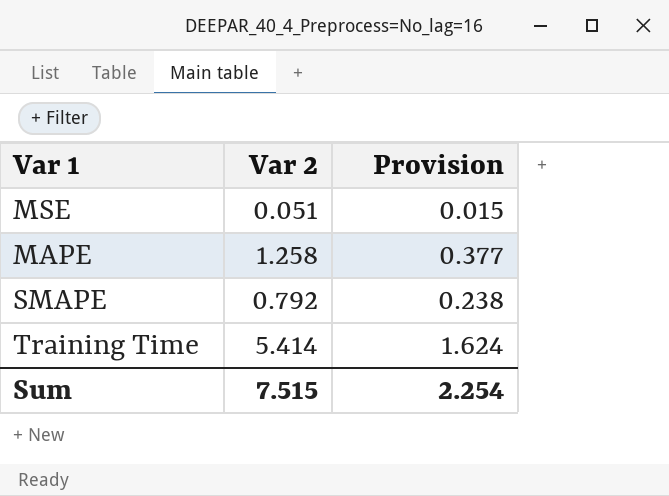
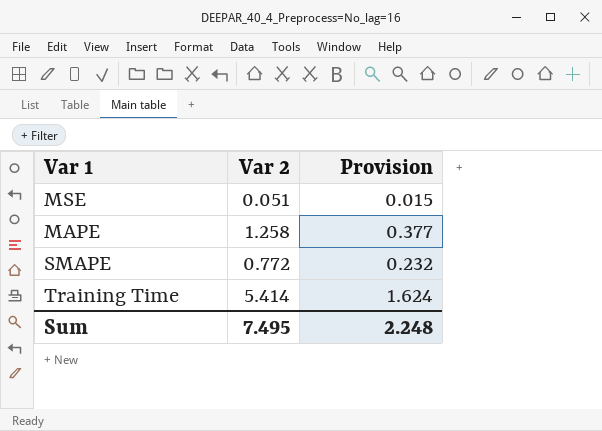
SMAPE | Var 2: 0.792 -> 0.772
SMAPE | Provision: 0.238 -> 0.232
Sum | Var 2: 7.515 -> 7.495
Sum | Provision: 2.254 -> 2.248

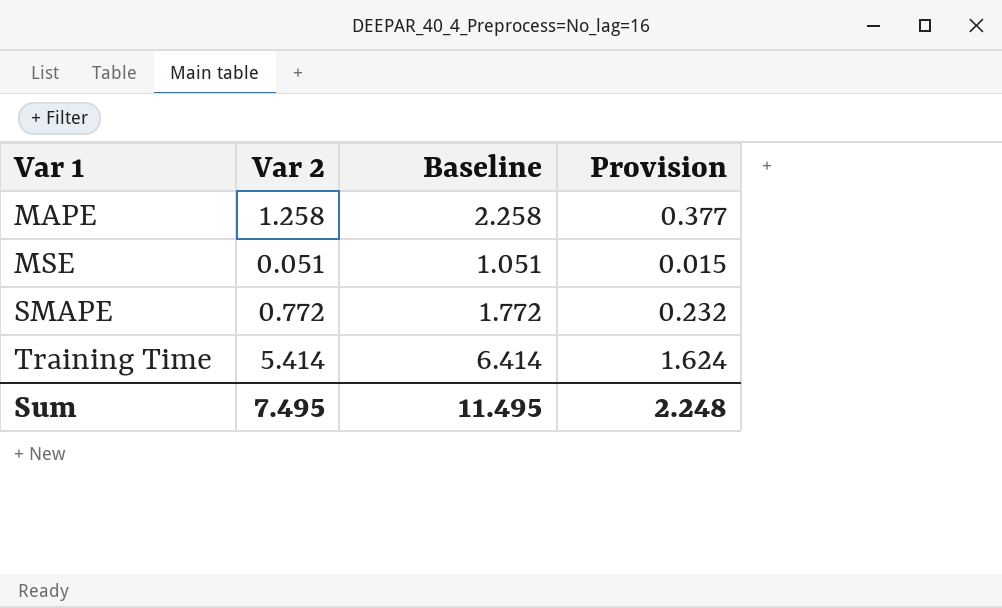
row order: none -> Var 1 ascending
column Baseline | formula: none -> [Var 2] + 1

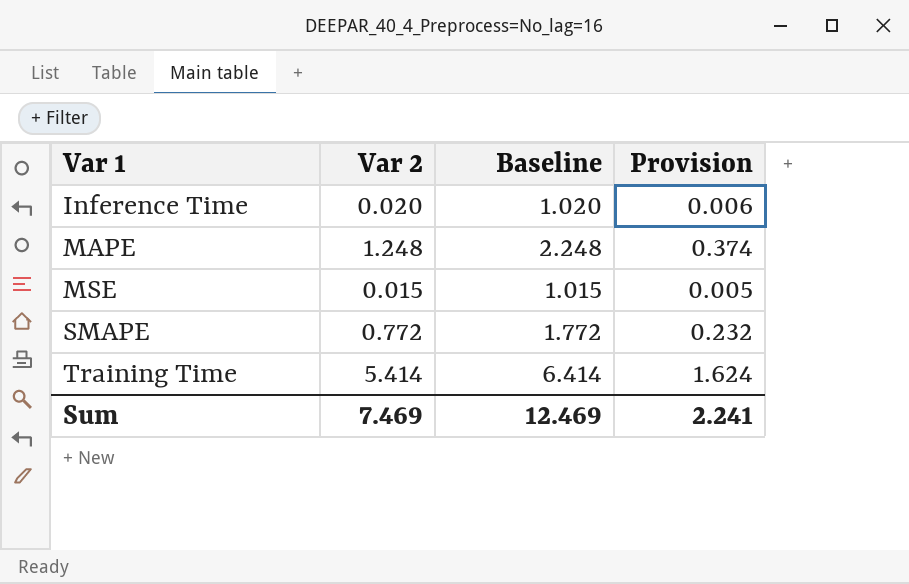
row Inference Time: none -> 0.020 | 1.020 | 0.006
MAPE | Var 2: 1.258 -> 1.248
MAPE | Baseline: 2.258 -> 2.248
MAPE | Provision: 0.377 -> 0.374
MSE | Var 2: 0.051 -> 0.015
MSE | Baseline: 1.051 -> 1.015
MSE | Provision: 0.015 -> 0.005
Sum | Var 2: 7.495 -> 7.469
Sum | Baseline: 11.495 -> 12.469
Sum | Provision: 2.248 -> 2.241

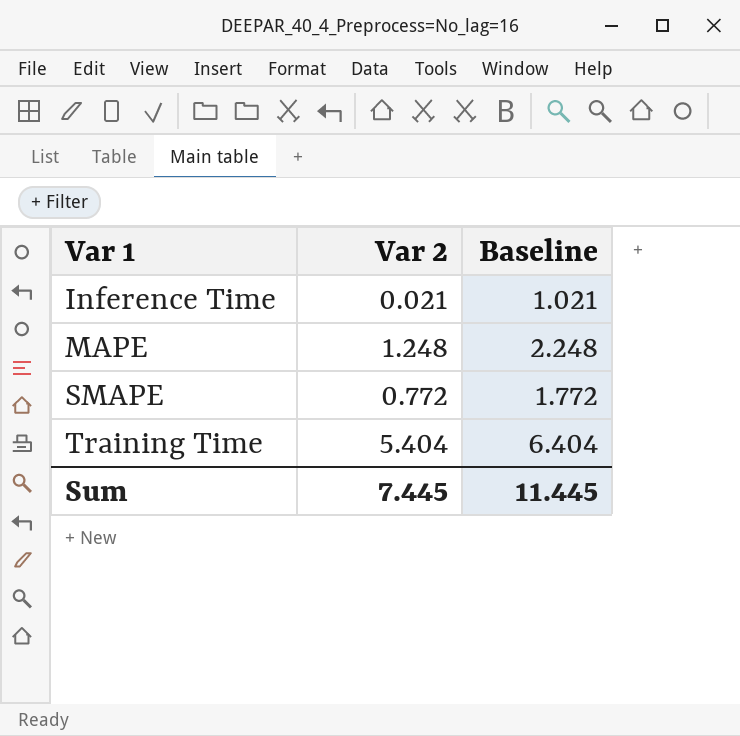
column Provision | formula: [Var 2] * 0.3 -> none
row MSE: 0.015 | 1.015 | 0.005 -> none
Inference Time | Var 2: 0.020 -> 0.021
Inference Time | Baseline: 1.020 -> 1.021
Training Time | Var 2: 5.414 -> 5.404
Training Time | Baseline: 6.414 -> 6.404
Sum | Var 2: 7.469 -> 7.445
Sum | Baseline: 12.469 -> 11.445

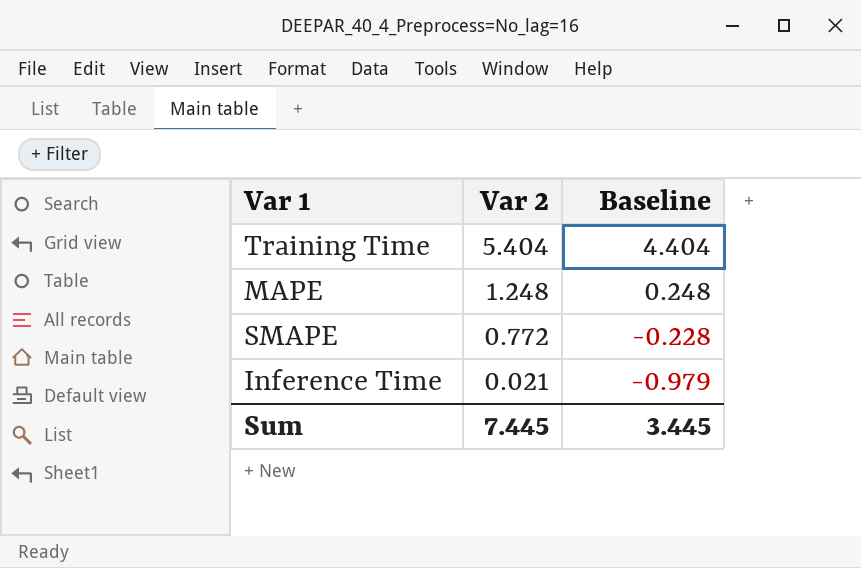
row order: Var 1 ascending -> Var 2 descending
column Baseline | formula: [Var 2] + 1 -> [Var 2] - 1
Sum | Baseline: 11.445 -> 3.445

